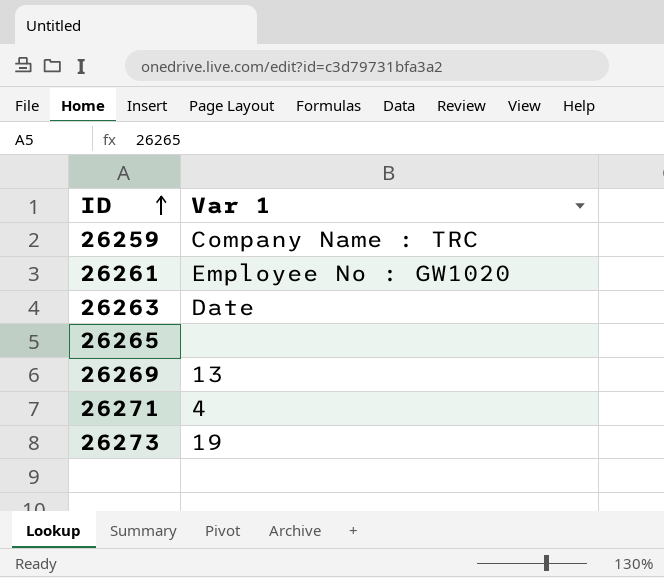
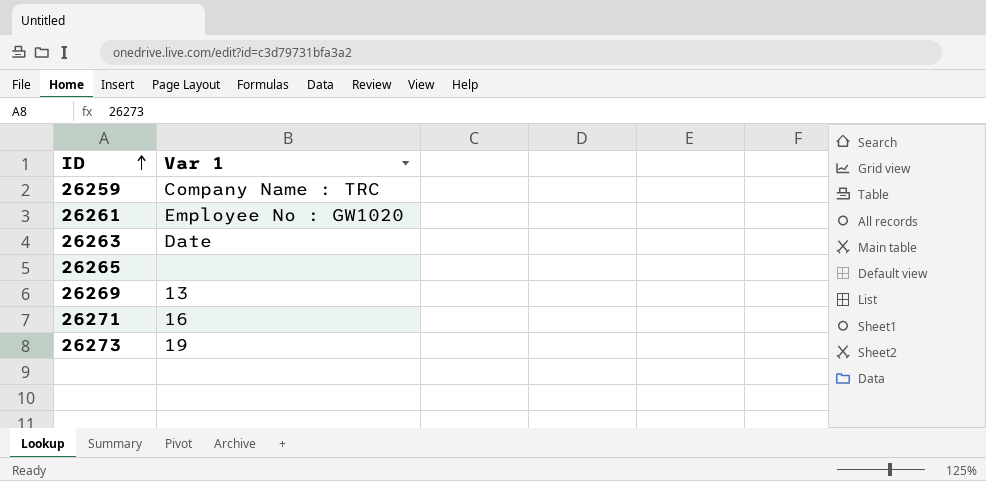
26271 | Var 1: 4 -> 16

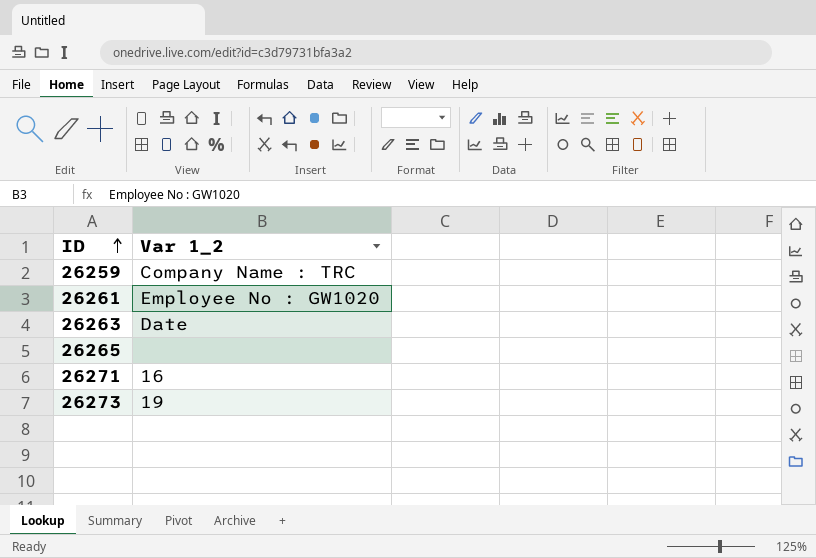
column name: Var 1 -> Var 1_2
row 26269: 13 -> none

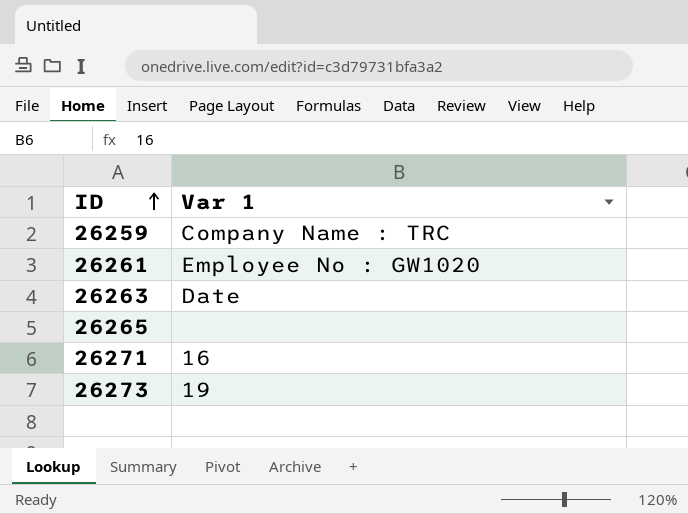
column name: Var 1_2 -> Var 1

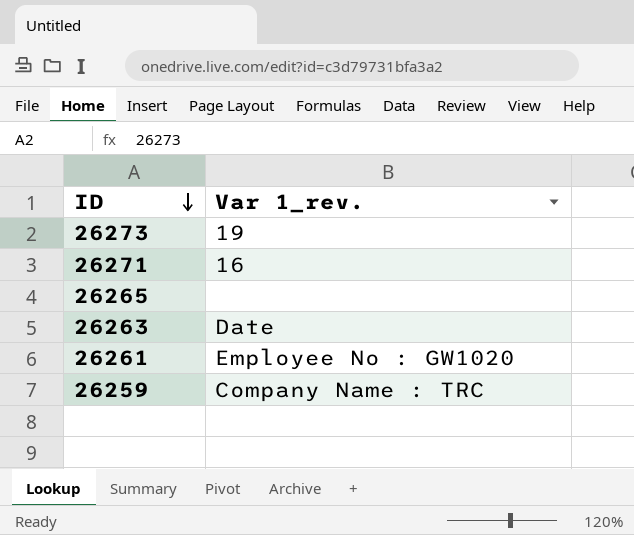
row order: ID ascending -> ID descending
column name: Var 1 -> Var 1_rev.

